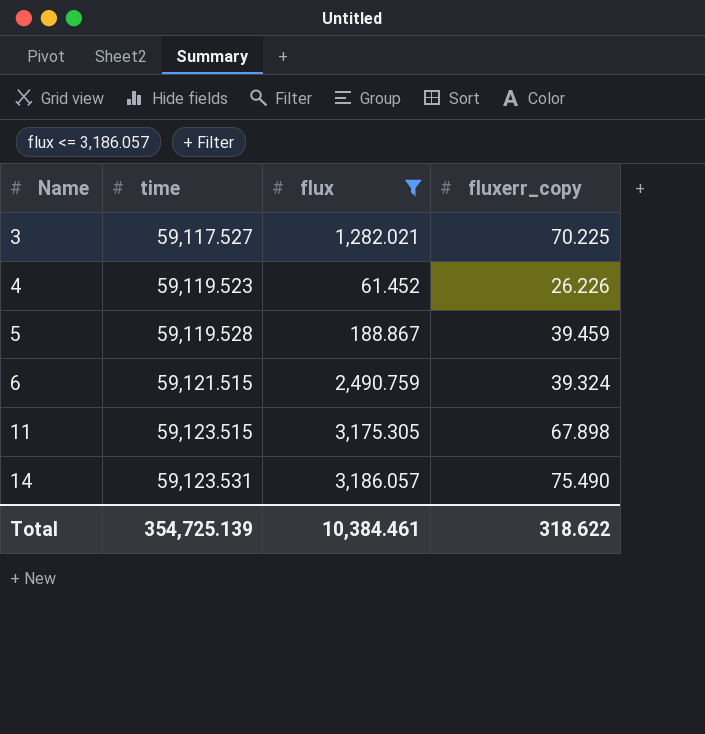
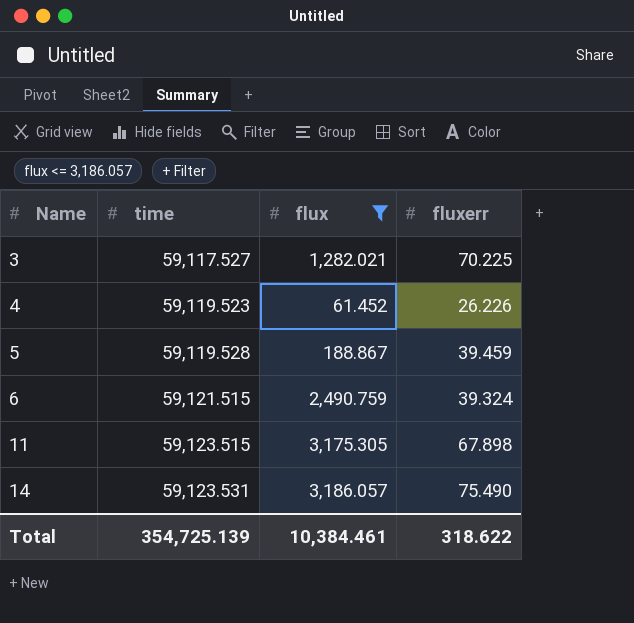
column name: fluxerr_copy -> fluxerr

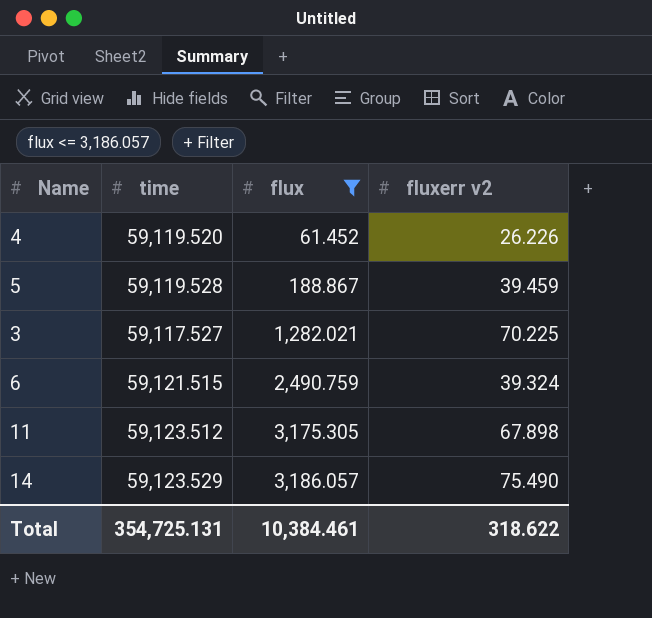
row order: Name ascending -> flux ascending
column name: fluxerr -> fluxerr v2
4 | time: 59,119.523 -> 59,119.520
11 | time: 59,123.515 -> 59,123.512
14 | time: 59,123.531 -> 59,123.529
Total | time: 354,725.139 -> 354,725.131

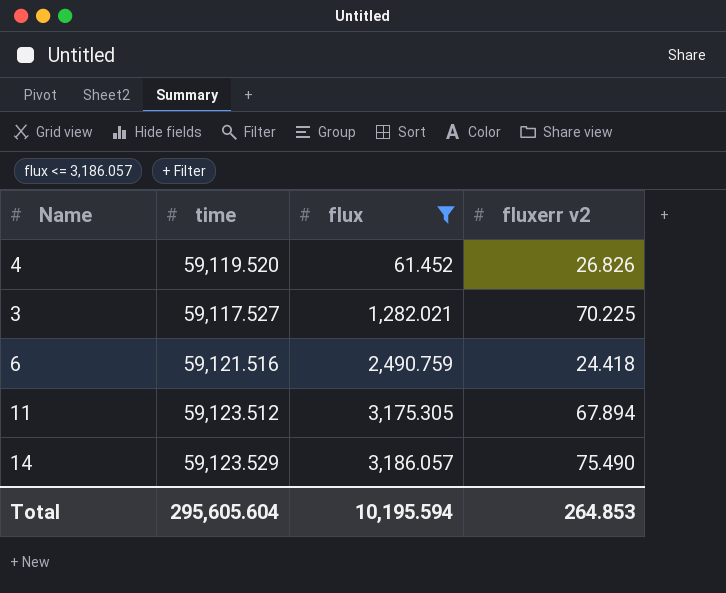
row 5: 59,119.528 | 188.867 | 39.459 -> none
4 | fluxerr v2: 26.226 -> 26.826
6 | time: 59,121.515 -> 59,121.516
6 | fluxerr v2: 39.324 -> 24.418
11 | fluxerr v2: 67.898 -> 67.894
Total | time: 354,725.131 -> 295,605.604
Total | flux: 10,384.461 -> 10,195.594
Total | fluxerr v2: 318.622 -> 264.853

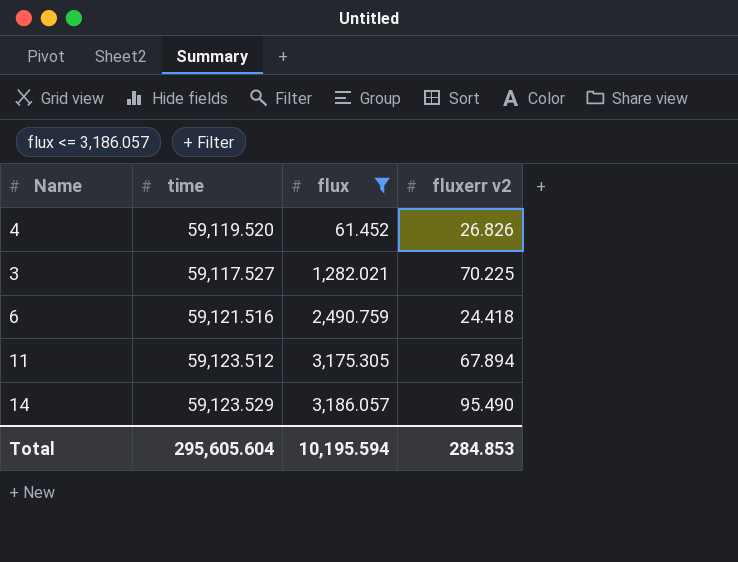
14 | fluxerr v2: 75.490 -> 95.490
Total | fluxerr v2: 264.853 -> 284.853

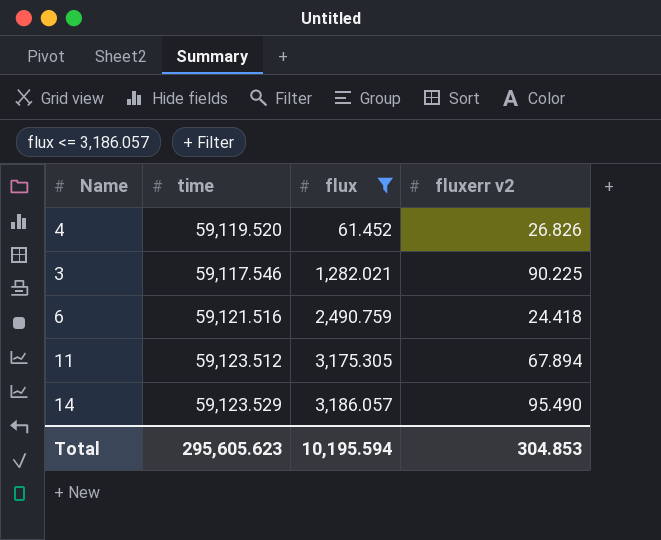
3 | time: 59,117.527 -> 59,117.546
3 | fluxerr v2: 70.225 -> 90.225
Total | time: 295,605.604 -> 295,605.623
Total | fluxerr v2: 284.853 -> 304.853

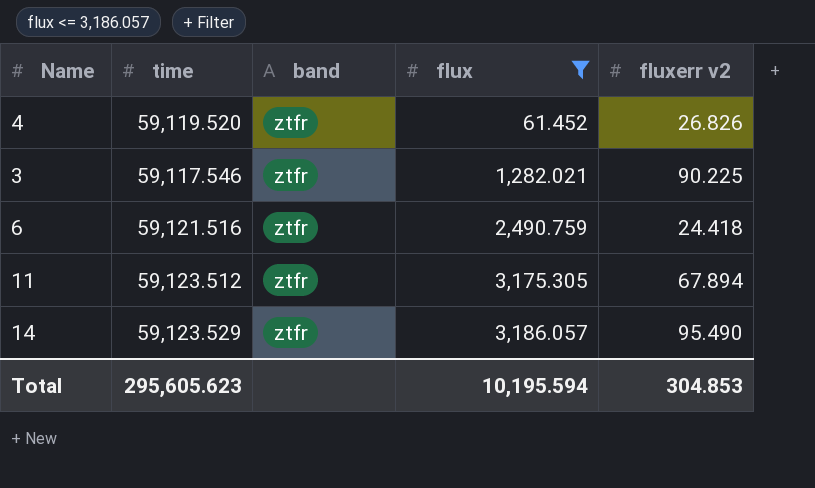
column band | position: none -> 3

